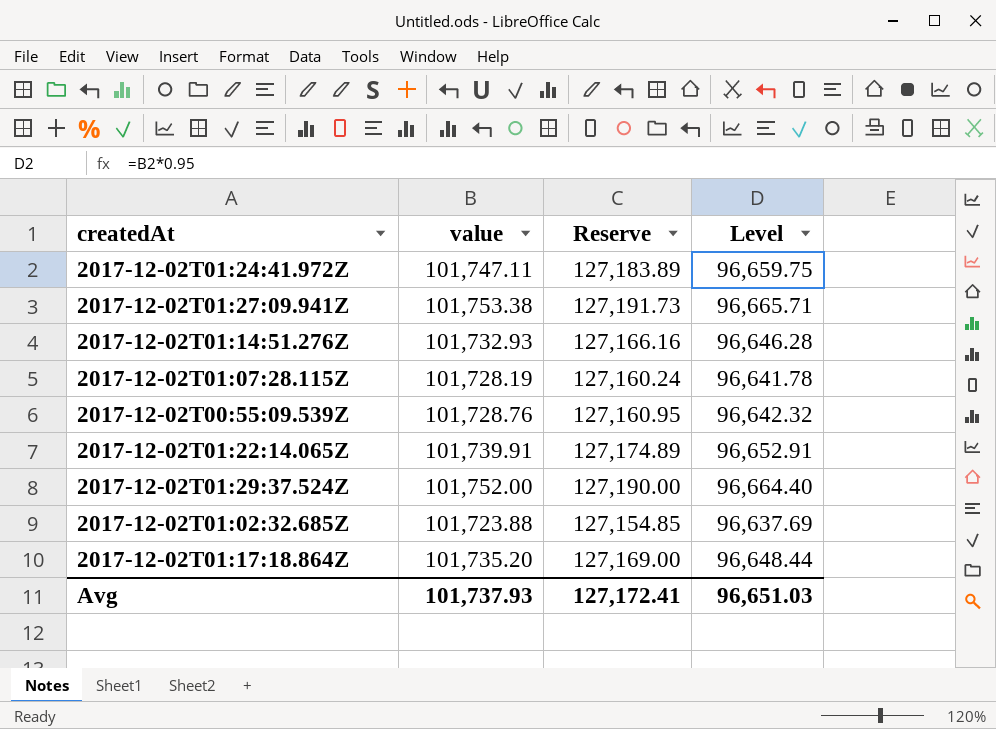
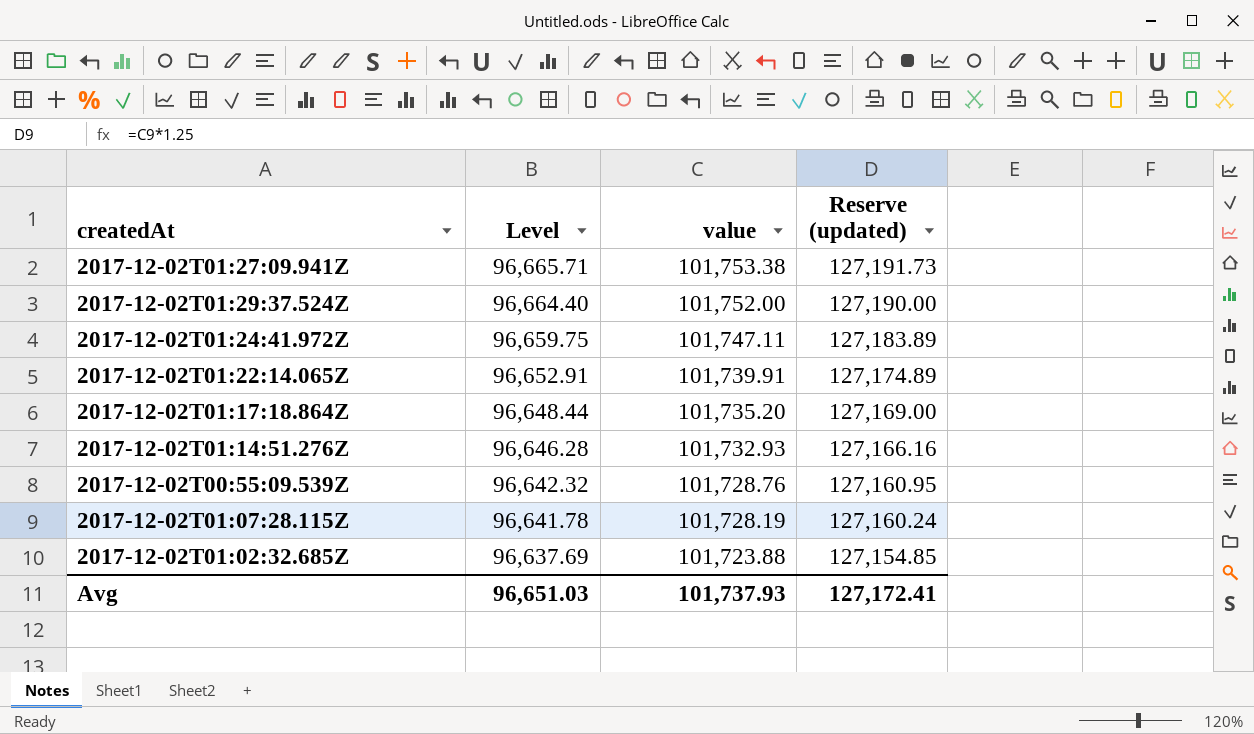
row order: none -> Level descending
column Level | position: 4 -> 2
column name: Reserve -> Reserve (updated)

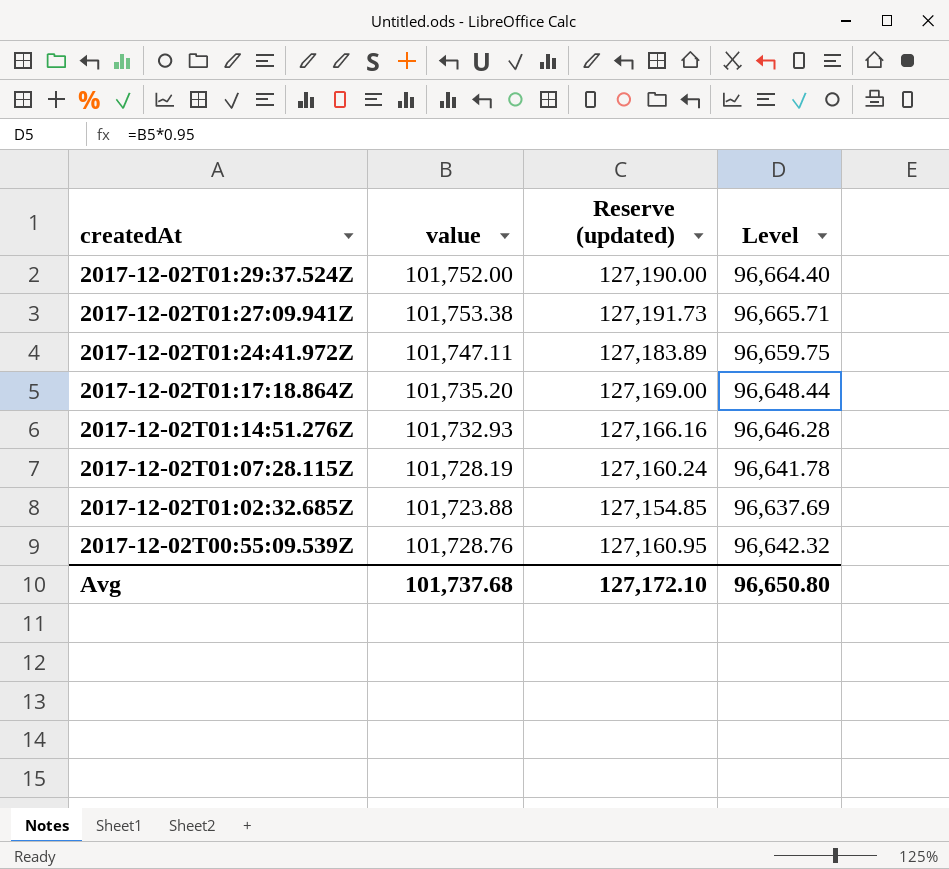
row order: Level descending -> createdAt descending
column Level | position: 2 -> 4
row 2017-12-02T01:22:14.065Z: 96,652.91 | 101,739.91 | 127,174.89 -> none
Avg | value: 101,737.93 -> 101,737.68
Avg | Reserve (updated): 127,172.41 -> 127,172.10
Avg | Level: 96,651.03 -> 96,650.80

